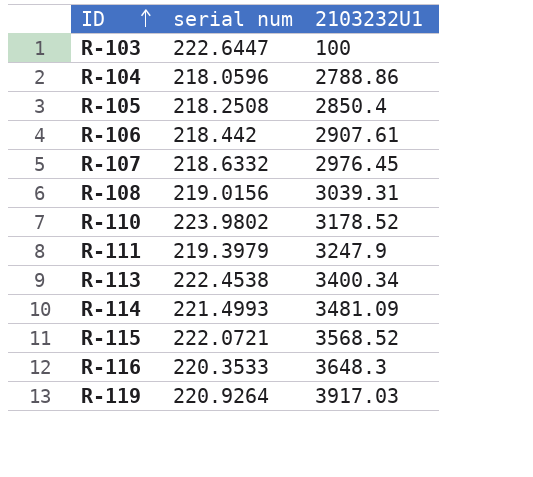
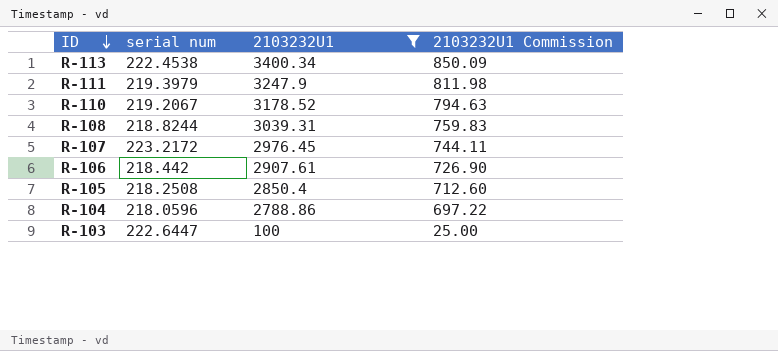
filter: none -> 2103232U1 <= 3400.34
row order: ID ascending -> ID descending
column 2103232U1 Commission | formula: none -> [2103232U1] * 0.25
R-110 | serial num: 223.9802 -> 219.2067
R-108 | serial num: 219.0156 -> 218.8244
R-107 | serial num: 218.6332 -> 223.2172

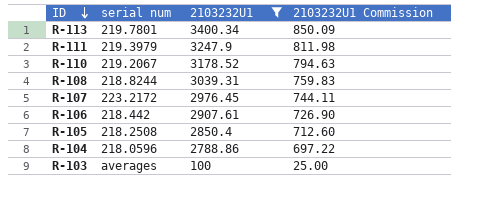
R-113 | serial num: 222.4538 -> 219.7801
R-103 | serial num: 222.6447 -> averages

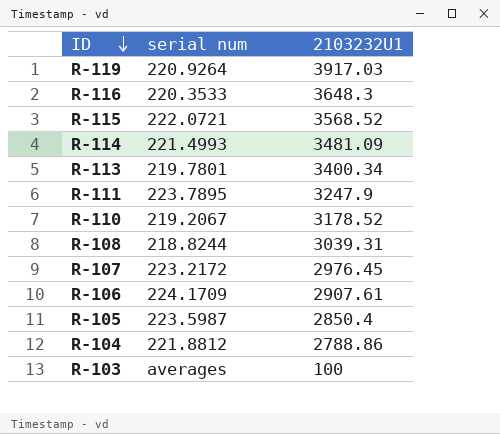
filter: 2103232U1 <= 3400.34 -> none
column 2103232U1 Commission | formula: [2103232U1] * 0.25 -> none
R-111 | serial num: 219.3979 -> 223.7895
R-106 | serial num: 218.442 -> 224.1709
R-105 | serial num: 218.2508 -> 223.5987
R-104 | serial num: 218.0596 -> 221.8812

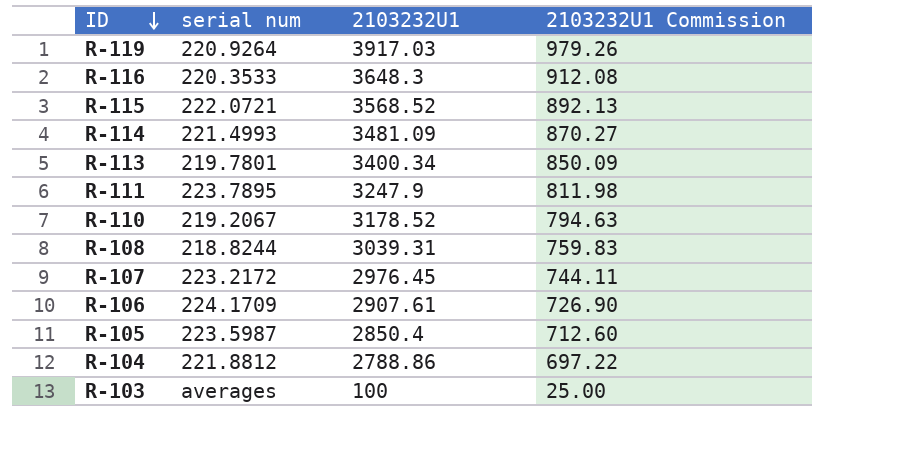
column 2103232U1 Commission | formula: none -> [2103232U1] * 0.25

